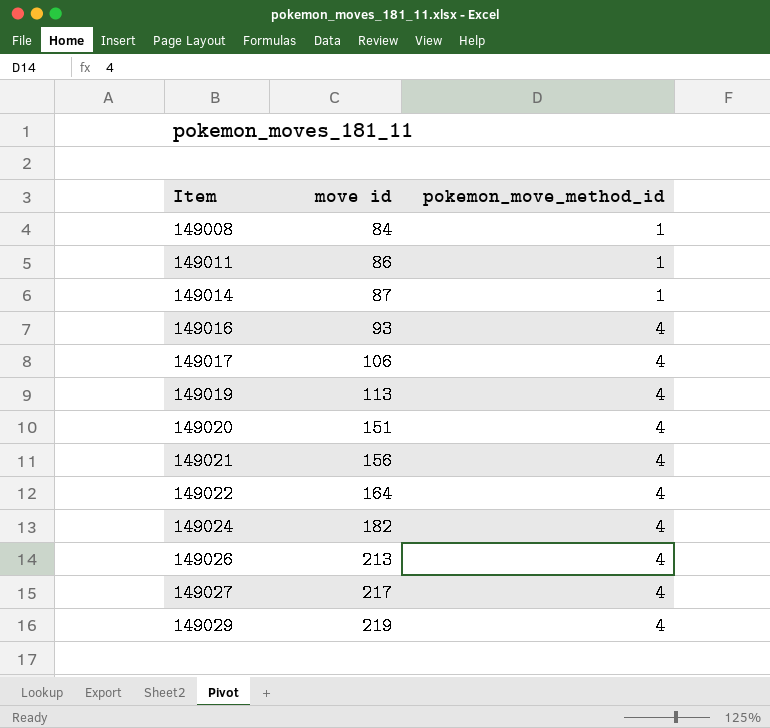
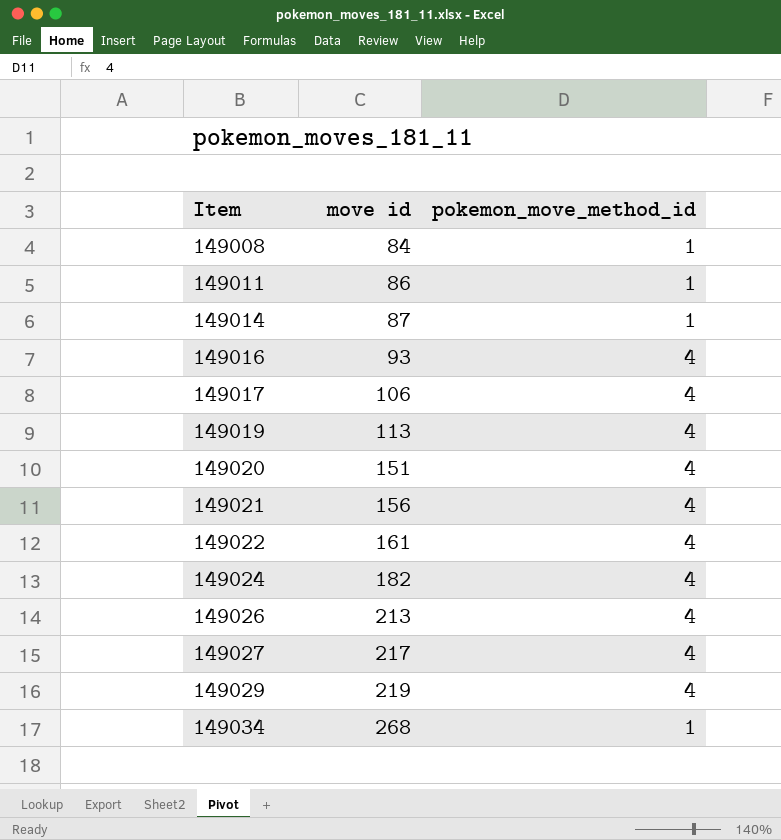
149022 | move id: 164 -> 161
row 149034: none -> 268 | 1

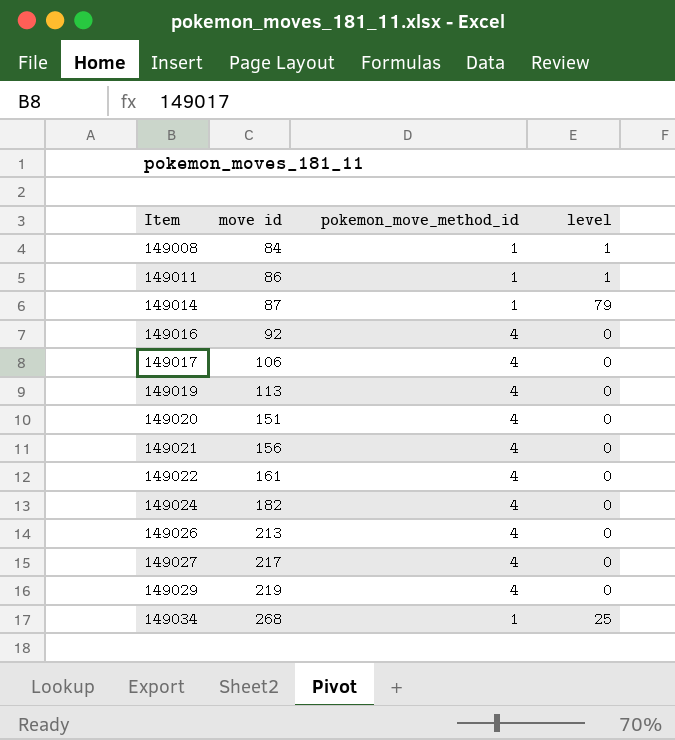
column level | position: none -> 4
149016 | move id: 93 -> 92

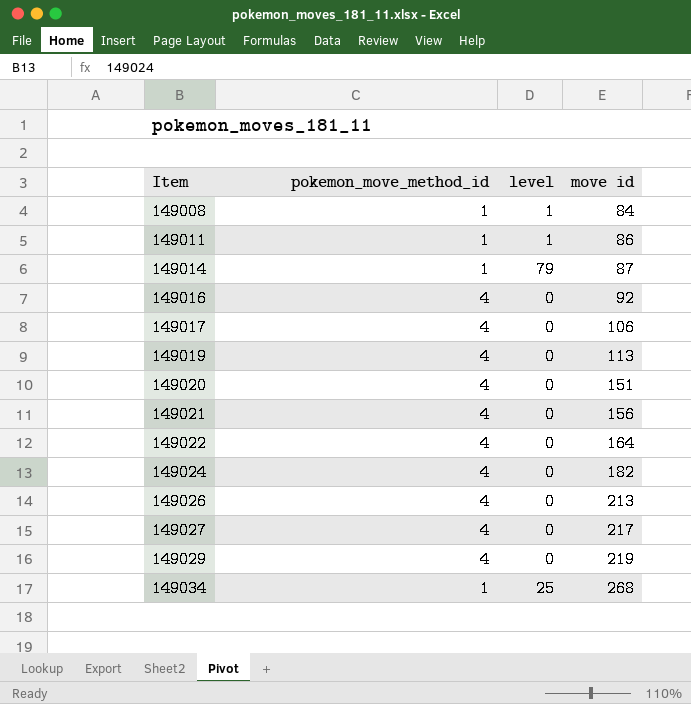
column move id | position: 2 -> 4
149022 | move id: 161 -> 164

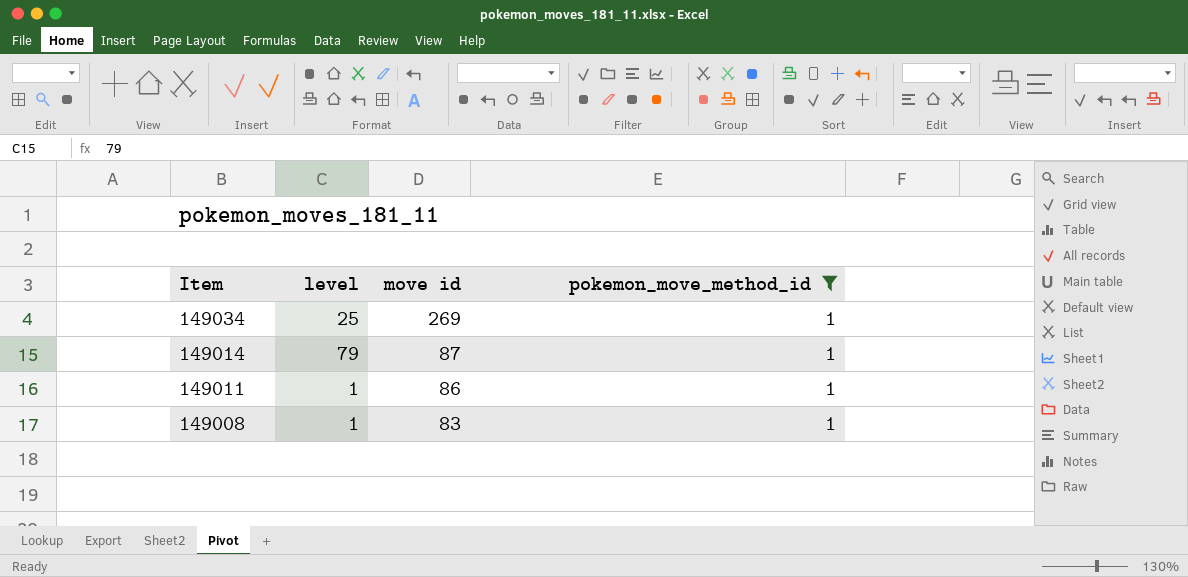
filter: none -> pokemon_move_method_id = 1
row order: Item ascending -> Item descending
column pokemon_move_method_id | position: 2 -> 4
149034 | move id: 268 -> 269
149008 | move id: 84 -> 83

